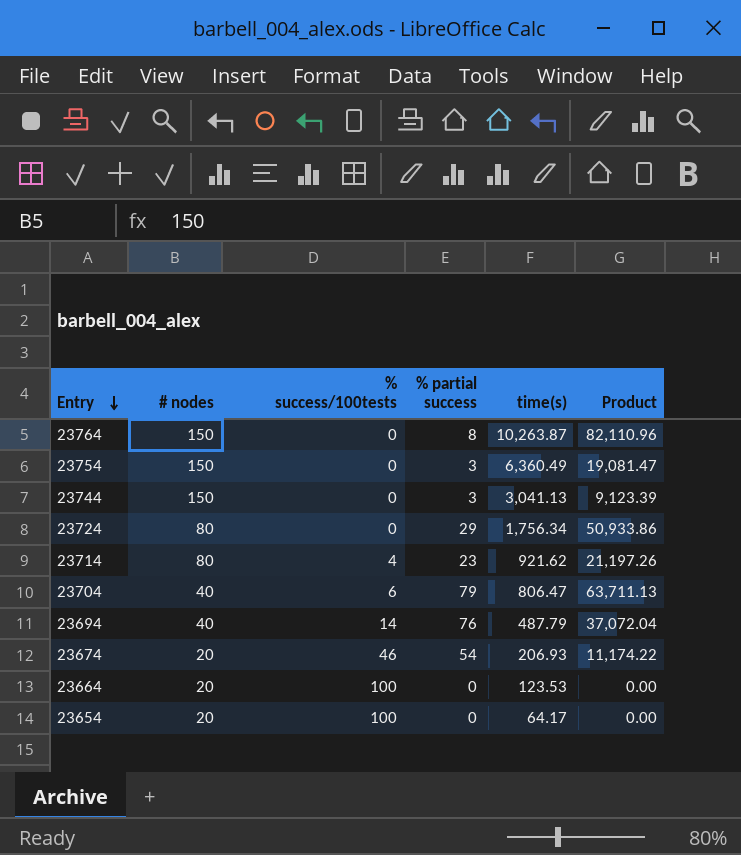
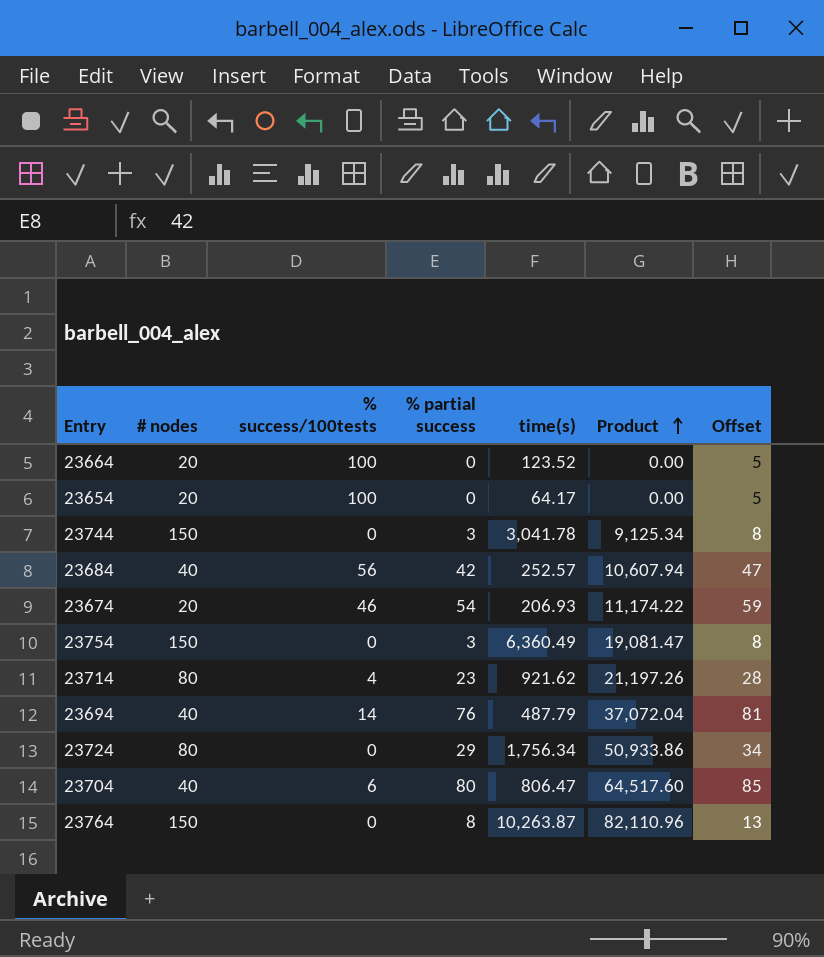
row order: Entry descending -> Product ascending
column Offset | formula: none -> [% partial success] + 5
23664 | time(s): 123.53 -> 123.52
23744 | time(s): 3,041.13 -> 3,041.78
23744 | Product: 9,123.39 -> 9,125.34
row 23684: none -> 40 | 56 | 42 | 252.57 | 10,607.94 | 47
23704 | % partial success: 79 -> 80
23704 | Product: 63,711.13 -> 64,517.60

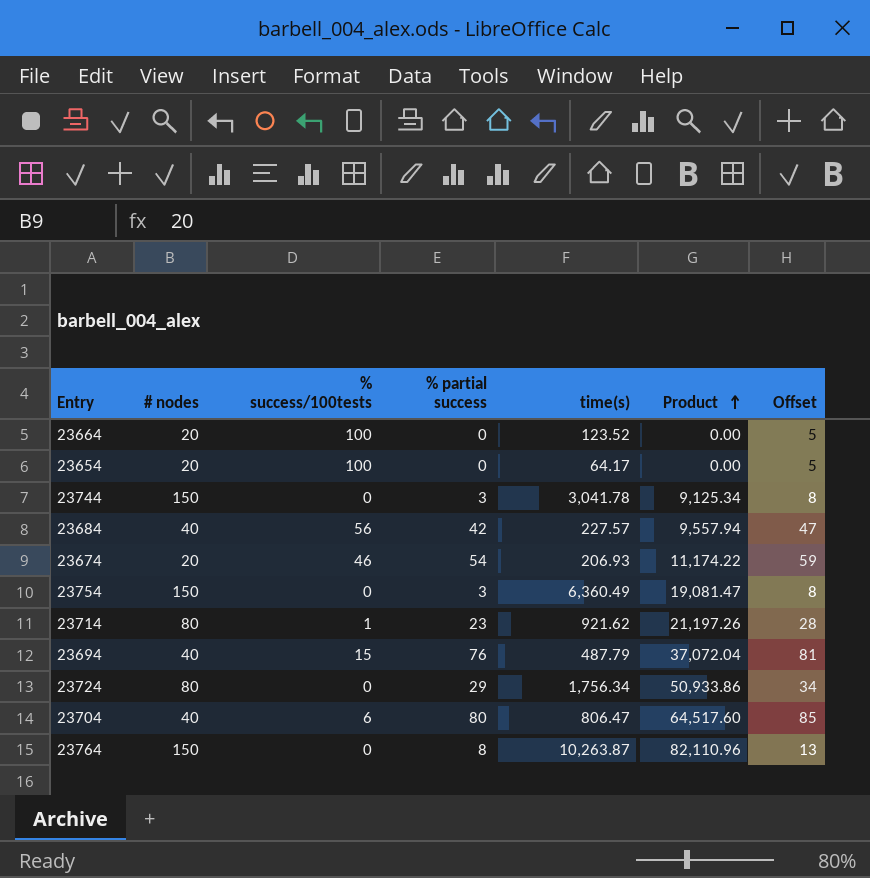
23684 | time(s): 252.57 -> 227.57
23684 | Product: 10,607.94 -> 9,557.94
23714 | % success/100tests: 4 -> 1
23694 | % success/100tests: 14 -> 15

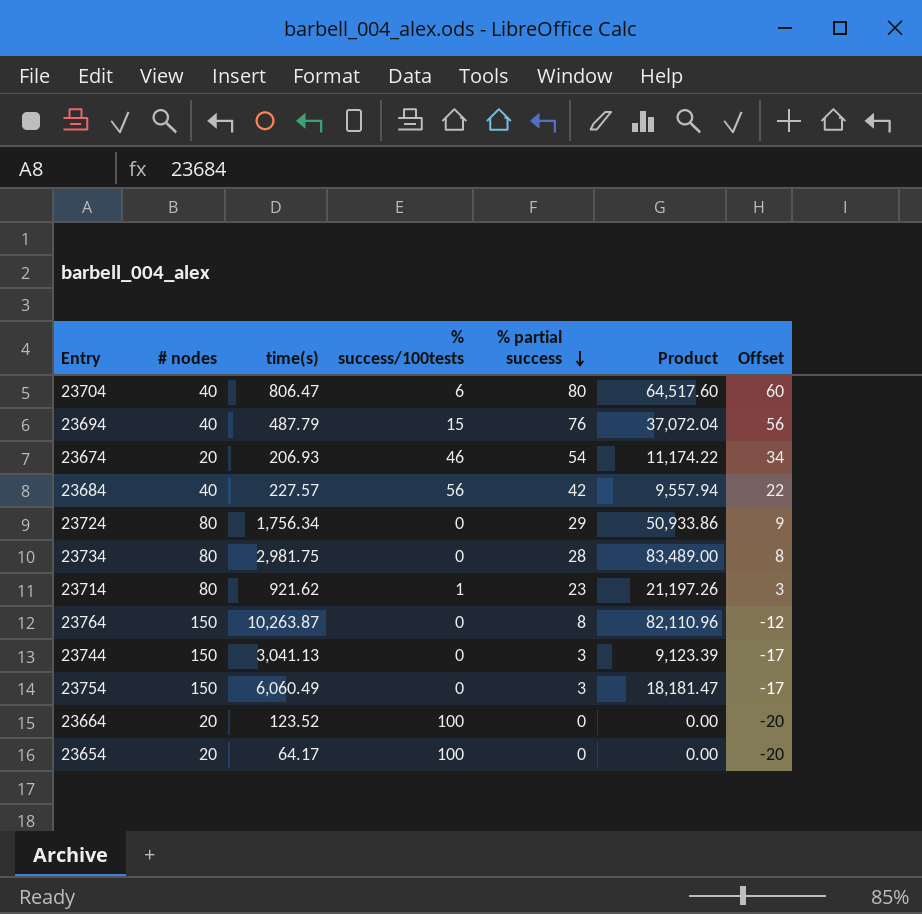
row order: Product ascending -> % partial success descending
column time(s) | position: 5 -> 3
column Offset | formula: [% partial success] + 5 -> [% partial success] - 20
row 23734: none -> 80 | 2,981.75 | 0 | 28 | 83,489.00 | 8
23744 | time(s): 3,041.78 -> 3,041.13
23744 | Product: 9,125.34 -> 9,123.39
23754 | time(s): 6,360.49 -> 6,060.49
23754 | Product: 19,081.47 -> 18,181.47

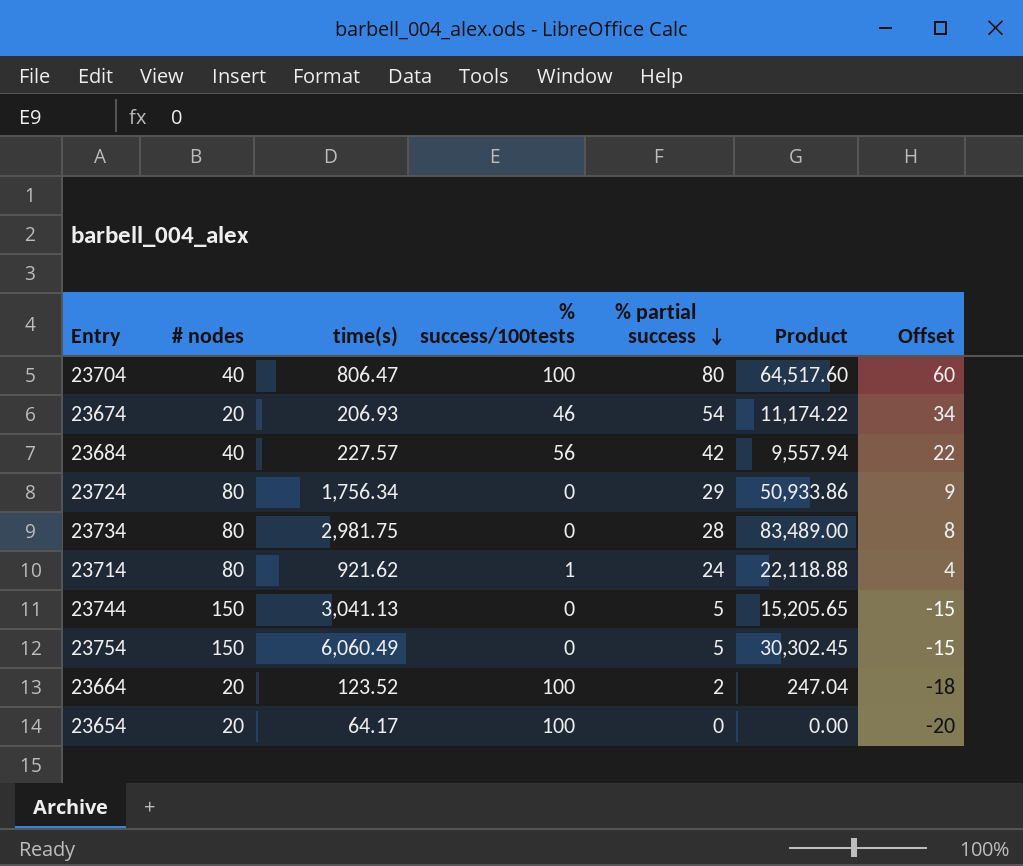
row 23694: 40 | 487.79 | 15 | 76 | 37,072.04 | 56 -> none
row 23764: 150 | 10,263.87 | 0 | 8 | 82,110.96 | -12 -> none
23704 | % success/100tests: 6 -> 100
23714 | % partial success: 23 -> 24
23714 | Product: 21,197.26 -> 22,118.88
23714 | Offset: 3 -> 4
23744 | % partial success: 3 -> 5
23744 | Product: 9,123.39 -> 15,205.65
23744 | Offset: -17 -> -15
23754 | % partial success: 3 -> 5
23754 | Product: 18,181.47 -> 30,302.45
23754 | Offset: -17 -> -15
23664 | % partial success: 0 -> 2
23664 | Product: 0.00 -> 247.04
23664 | Offset: -20 -> -18

